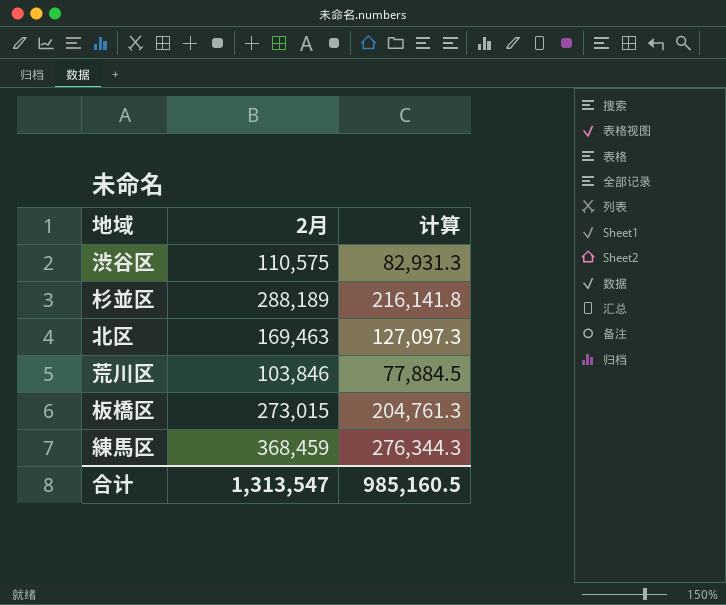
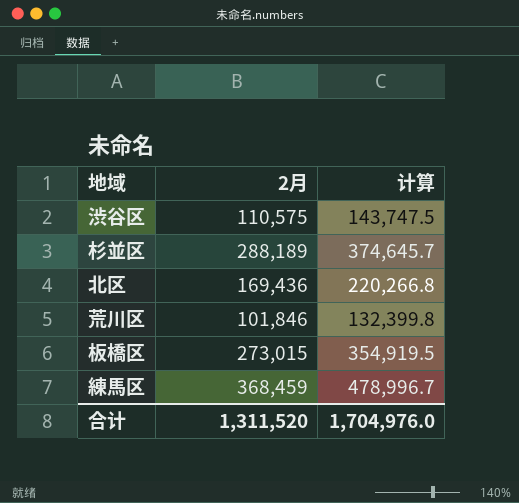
column 计算 | formula: [2月] * 0.75 -> [2月] * 1.3
北区 | 2月: 169,463 -> 169,436
荒川区 | 2月: 103,846 -> 101,846
合计 | 2月: 1,313,547 -> 1,311,520
合计 | 计算: 985,160.5 -> 1,704,976.0

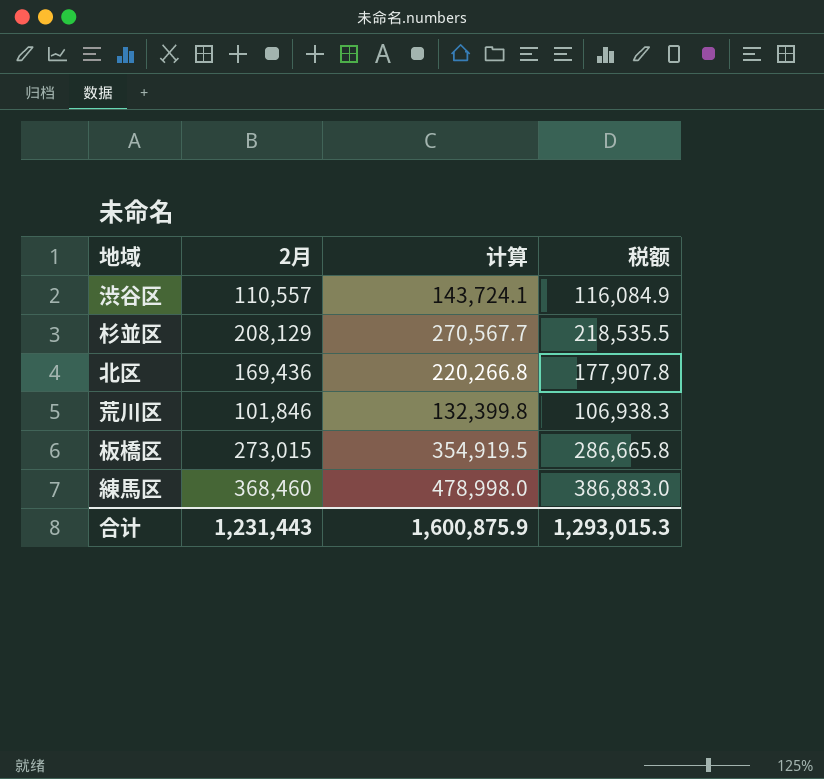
column 税额 | formula: none -> [2月] * 1.05
渋谷区 | 2月: 110,575 -> 110,557
渋谷区 | 计算: 143,747.5 -> 143,724.1
杉並区 | 2月: 288,189 -> 208,129
杉並区 | 计算: 374,645.7 -> 270,567.7
練馬区 | 2月: 368,459 -> 368,460
練馬区 | 计算: 478,996.7 -> 478,998.0
合计 | 2月: 1,311,520 -> 1,231,443
合计 | 计算: 1,704,976.0 -> 1,600,875.9

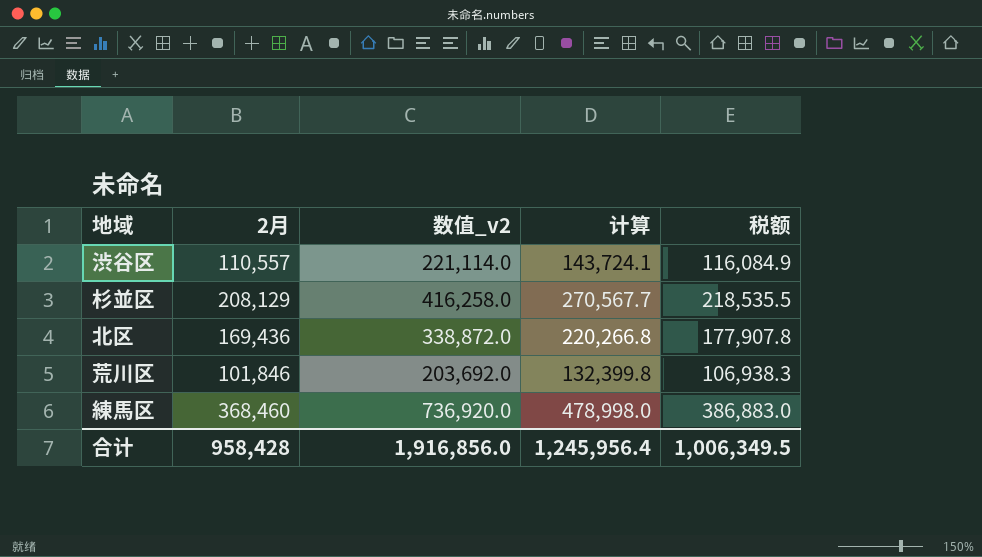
column 数值_v2 | formula: none -> [2月] * 2
row 板橋区: 273,015 | 354,919.5 | 286,665.8 -> none
合计 | 2月: 1,231,443 -> 958,428
合计 | 计算: 1,600,875.9 -> 1,245,956.4
合计 | 税额: 1,293,015.3 -> 1,006,349.5

